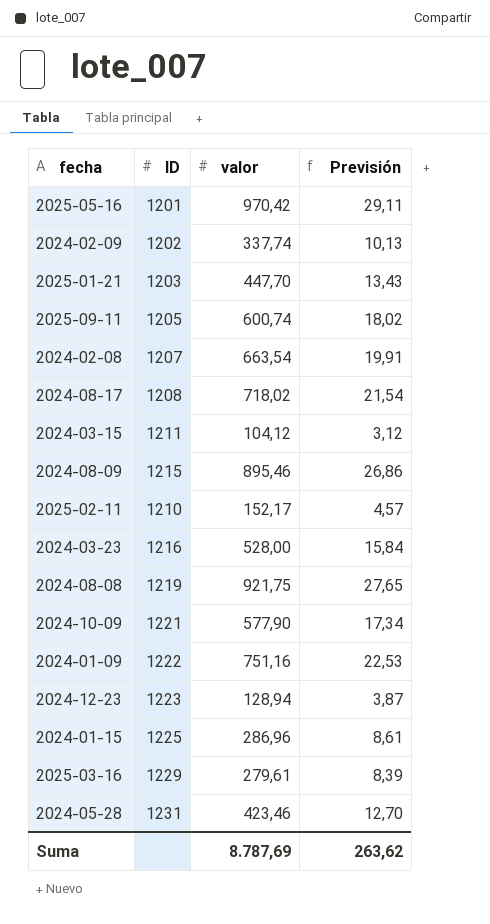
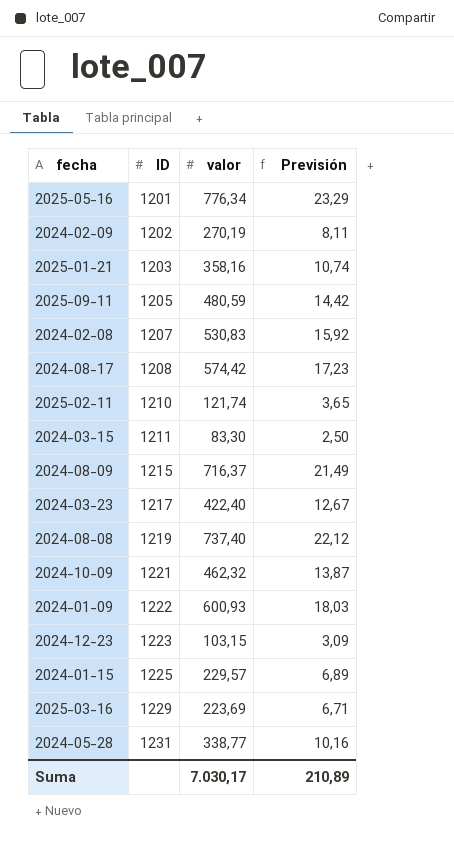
row order: none -> ID ascending
2025-05-16 | valor: 970,42 -> 776,34
2025-05-16 | Previsión: 29,11 -> 23,29
2024-02-09 | valor: 337,74 -> 270,19
2024-02-09 | Previsión: 10,13 -> 8,11
2025-01-21 | valor: 447,70 -> 358,16
2025-01-21 | Previsión: 13,43 -> 10,74
2025-09-11 | valor: 600,74 -> 480,59
2025-09-11 | Previsión: 18,02 -> 14,42
2024-02-08 | valor: 663,54 -> 530,83
2024-02-08 | Previsión: 19,91 -> 15,92
2024-08-17 | valor: 718,02 -> 574,42
2024-08-17 | Previsión: 21,54 -> 17,23
2025-02-11 | valor: 152,17 -> 121,74
2025-02-11 | Previsión: 4,57 -> 3,65
2024-03-15 | valor: 104,12 -> 83,30
2024-03-15 | Previsión: 3,12 -> 2,50
2024-08-09 | valor: 895,46 -> 716,37
2024-08-09 | Previsión: 26,86 -> 21,49
2024-03-23 | ID: 1216 -> 1217
2024-03-23 | valor: 528,00 -> 422,40
2024-03-23 | Previsión: 15,84 -> 12,67
2024-08-08 | valor: 921,75 -> 737,40
2024-08-08 | Previsión: 27,65 -> 22,12
2024-10-09 | valor: 577,90 -> 462,32
2024-10-09 | Previsión: 17,34 -> 13,87
2024-01-09 | valor: 751,16 -> 600,93
2024-01-09 | Previsión: 22,53 -> 18,03
2024-12-23 | valor: 128,94 -> 103,15
2024-12-23 | Previsión: 3,87 -> 3,09
2024-01-15 | valor: 286,96 -> 229,57
2024-01-15 | Previsión: 8,61 -> 6,89
2025-03-16 | valor: 279,61 -> 223,69
2025-03-16 | Previsión: 8,39 -> 6,71
2024-05-28 | valor: 423,46 -> 338,77
2024-05-28 | Previsión: 12,70 -> 10,16
Suma | valor: 8.787,69 -> 7.030,17
Suma | Previsión: 263,62 -> 210,89

